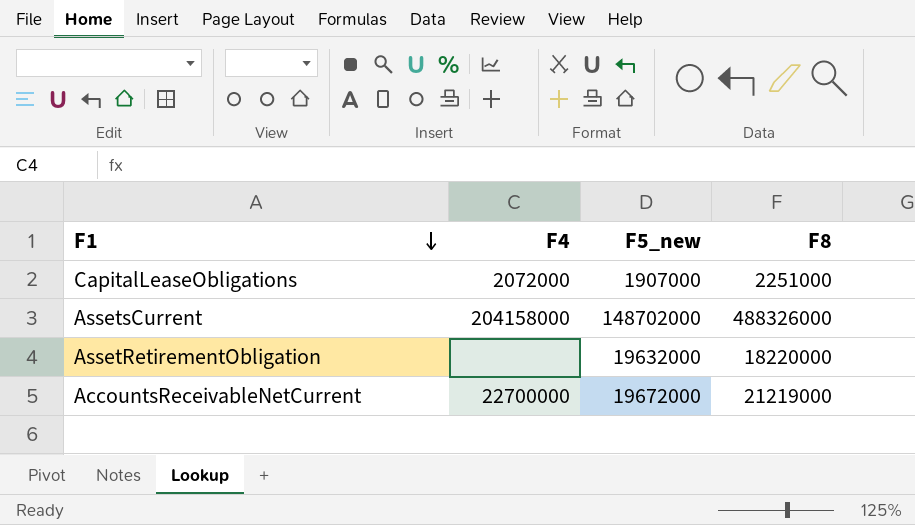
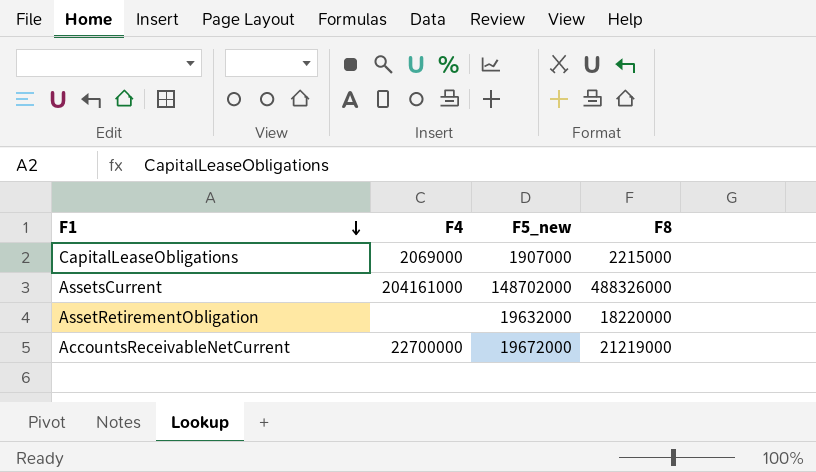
CapitalLeaseObligations | F4: 2072000 -> 2069000
CapitalLeaseObligations | F8: 2251000 -> 2215000
AssetsCurrent | F4: 204158000 -> 204161000

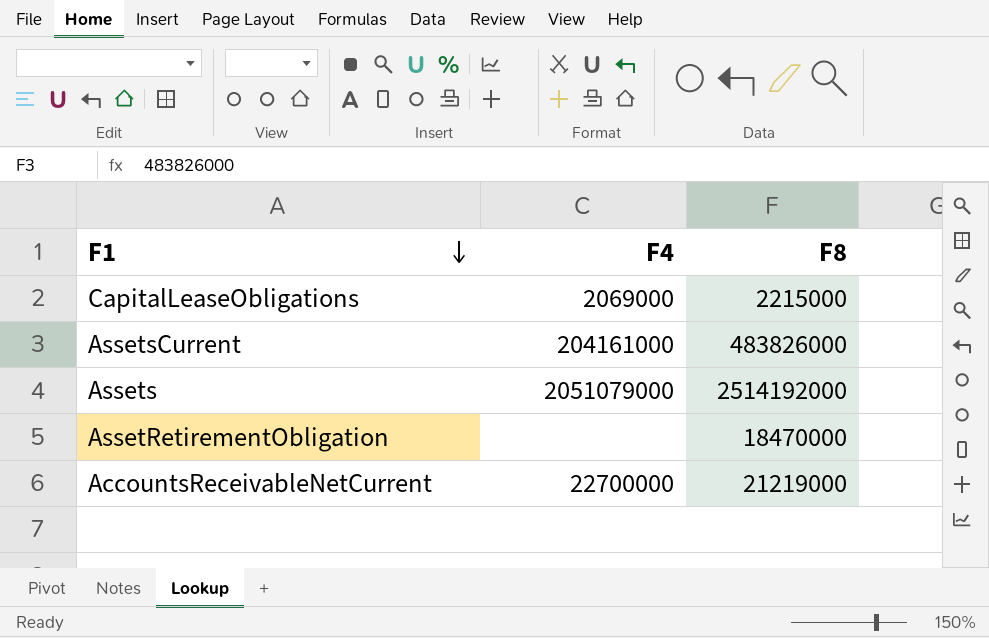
column F5_new | position: 3 -> none
AssetsCurrent | F8: 488326000 -> 483826000
row Assets: none -> 2051079000 | 2514192000
AssetRetirementObligation | F8: 18220000 -> 18470000

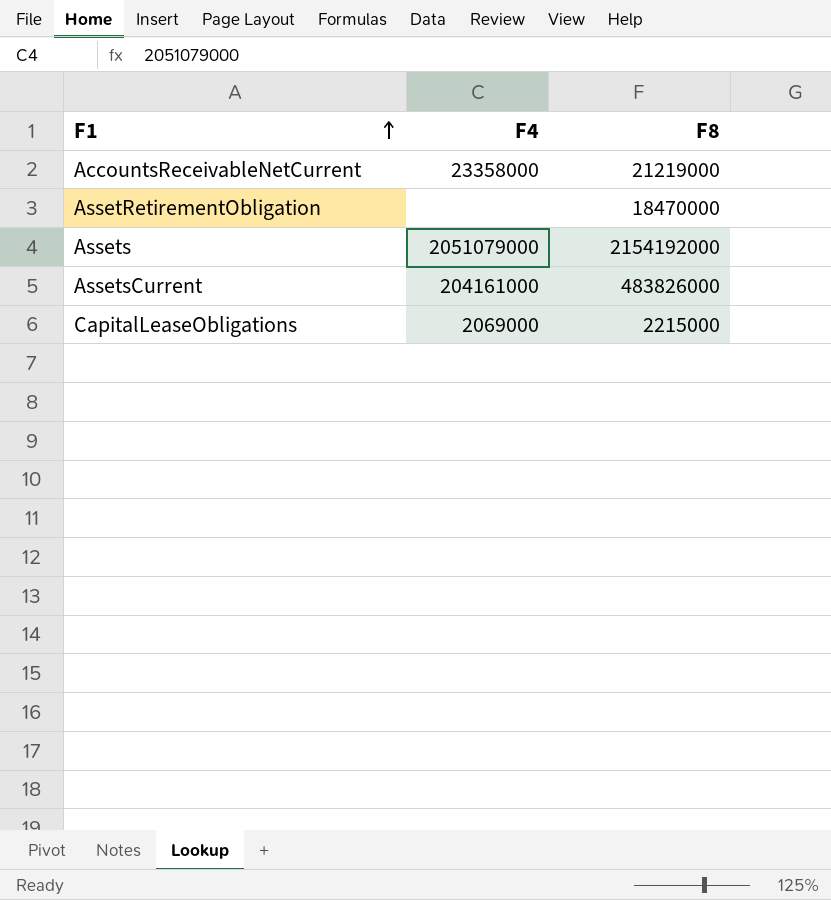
row order: F1 descending -> F1 ascending
AccountsReceivableNetCurrent | F4: 22700000 -> 23358000
Assets | F8: 2514192000 -> 2154192000

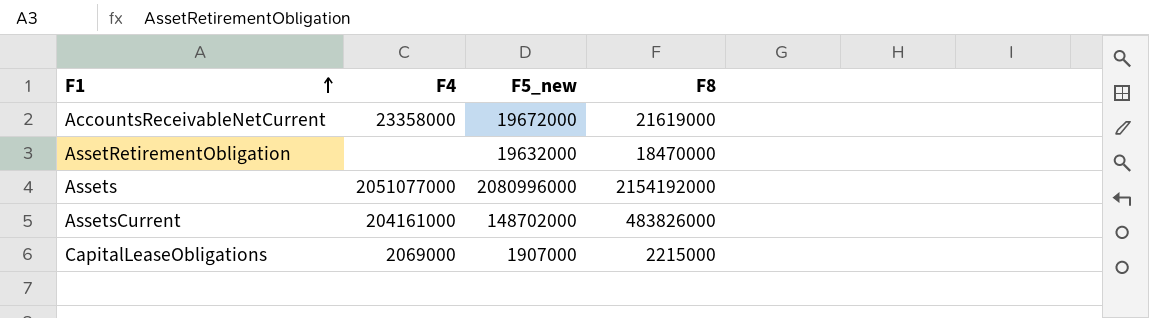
column F5_new | position: none -> 3
AccountsReceivableNetCurrent | F8: 21219000 -> 21619000
Assets | F4: 2051079000 -> 2051077000

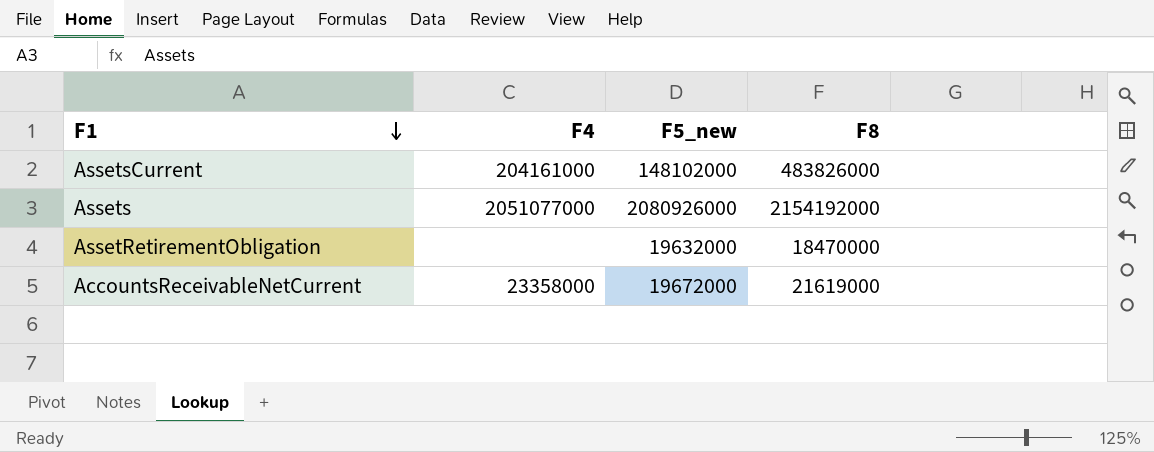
row order: F1 ascending -> F1 descending
row CapitalLeaseObligations: 2069000 | 1907000 | 2215000 -> none
AssetsCurrent | F5_new: 148702000 -> 148102000
Assets | F5_new: 2080996000 -> 2080926000

